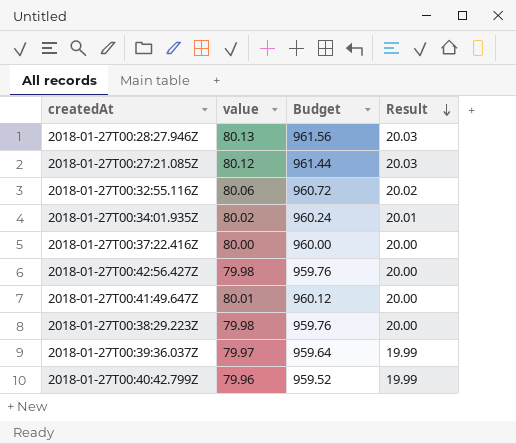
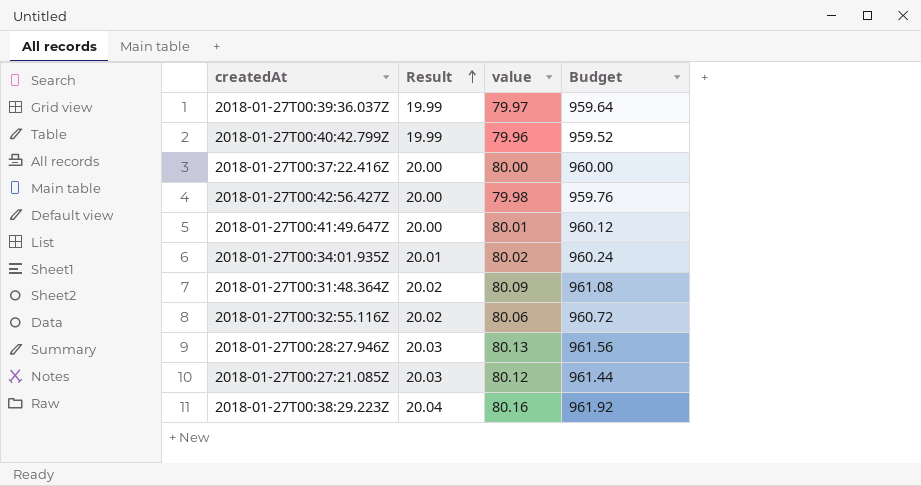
row order: Result descending -> Result ascending
column Result | position: 4 -> 2
row 2018-01-27T00:31:48.364Z: none -> 20.02 | 80.09 | 961.08
2018-01-27T00:38:29.223Z | Result: 20.00 -> 20.04
2018-01-27T00:38:29.223Z | value: 79.98 -> 80.16
2018-01-27T00:38:29.223Z | Budget: 959.76 -> 961.92

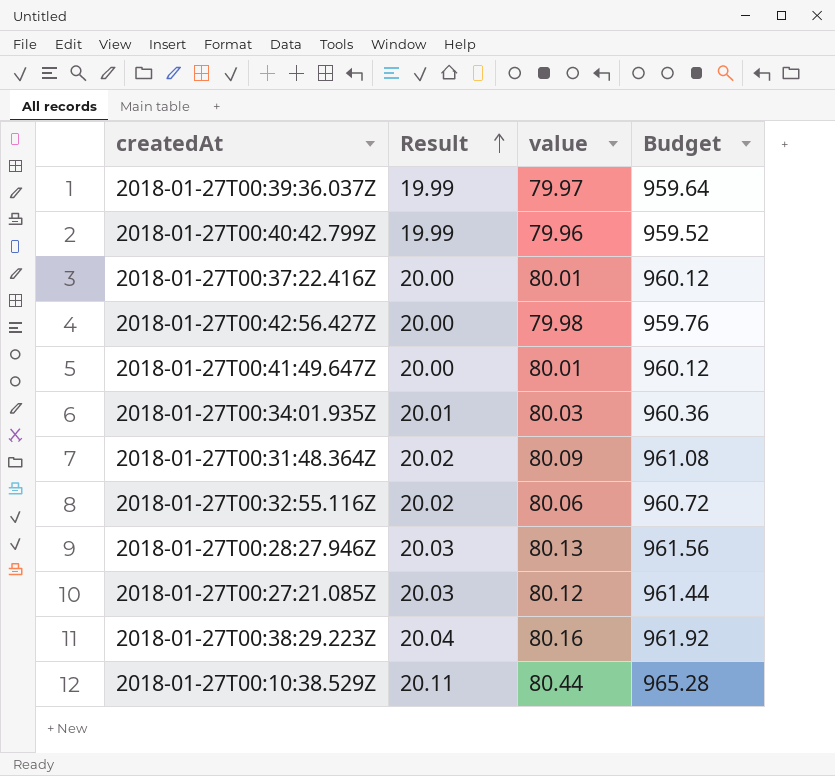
2018-01-27T00:37:22.416Z | value: 80.00 -> 80.01
2018-01-27T00:37:22.416Z | Budget: 960.00 -> 960.12
2018-01-27T00:34:01.935Z | value: 80.02 -> 80.03
2018-01-27T00:34:01.935Z | Budget: 960.24 -> 960.36
row 2018-01-27T00:10:38.529Z: none -> 20.11 | 80.44 | 965.28

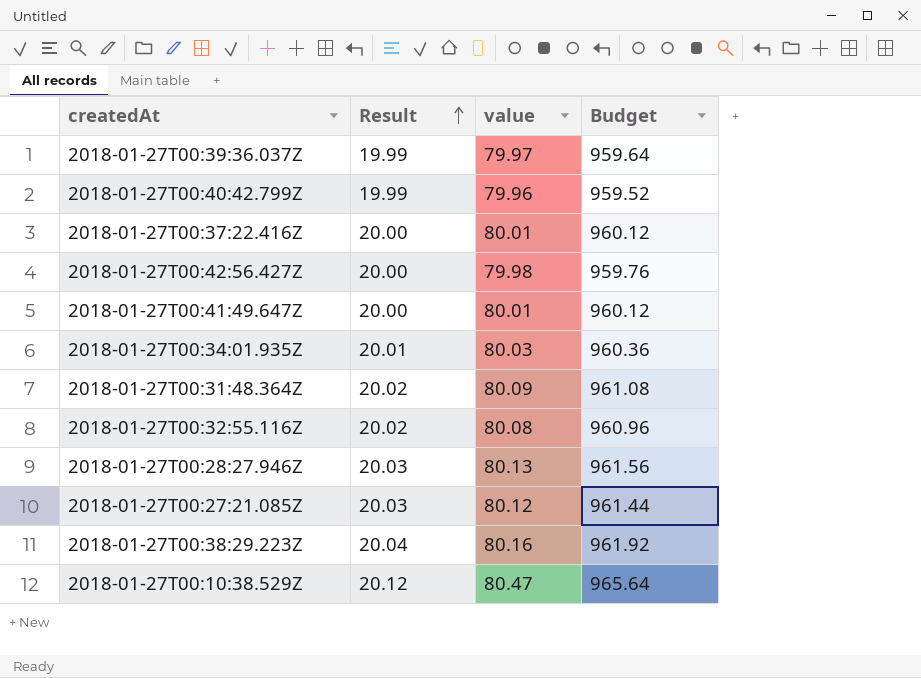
2018-01-27T00:32:55.116Z | value: 80.06 -> 80.08
2018-01-27T00:32:55.116Z | Budget: 960.72 -> 960.96
2018-01-27T00:10:38.529Z | Result: 20.11 -> 20.12
2018-01-27T00:10:38.529Z | value: 80.44 -> 80.47
2018-01-27T00:10:38.529Z | Budget: 965.28 -> 965.64

